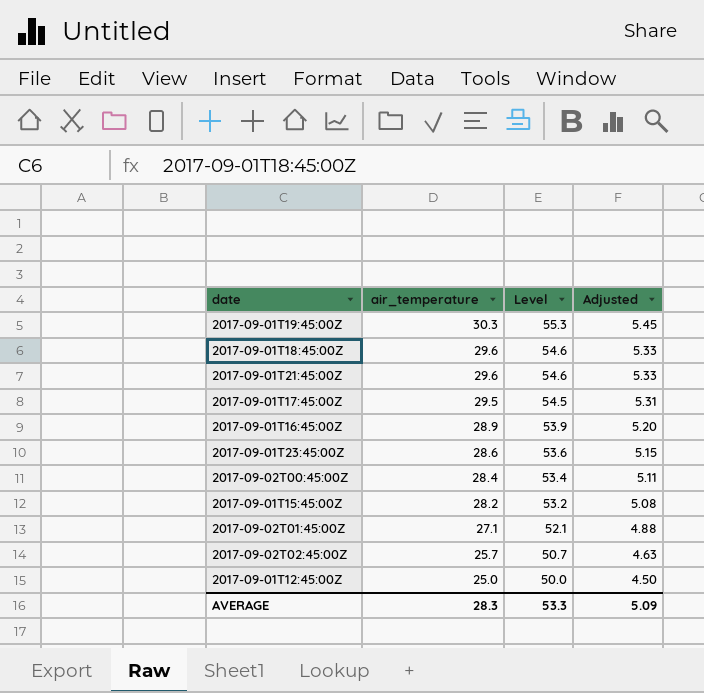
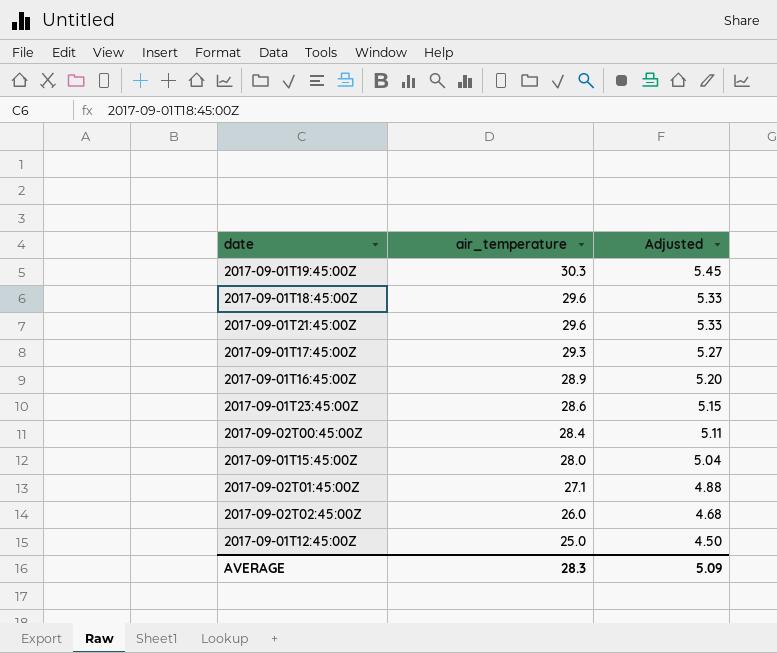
column Level | formula: [air_temperature] + 25 -> none
2017-09-01T17:45:00Z | air_temperature: 29.5 -> 29.3
2017-09-01T17:45:00Z | Adjusted: 5.31 -> 5.27
2017-09-01T15:45:00Z | air_temperature: 28.2 -> 28.0
2017-09-01T15:45:00Z | Adjusted: 5.08 -> 5.04
2017-09-02T02:45:00Z | air_temperature: 25.7 -> 26.0
2017-09-02T02:45:00Z | Adjusted: 4.63 -> 4.68

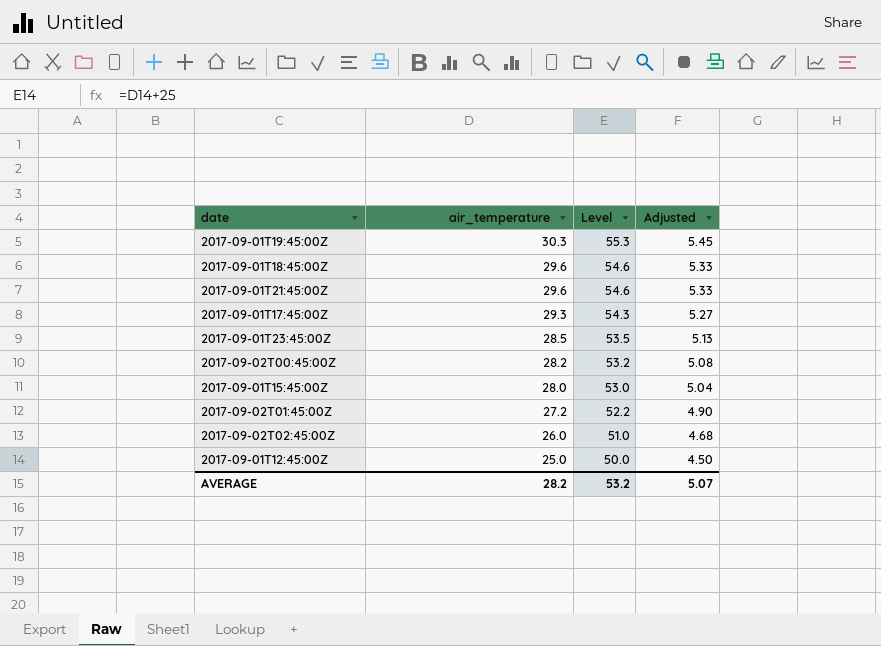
column Level | formula: none -> [air_temperature] + 25
row 2017-09-01T16:45:00Z: 28.9 | 5.20 -> none
2017-09-01T23:45:00Z | air_temperature: 28.6 -> 28.5
2017-09-01T23:45:00Z | Adjusted: 5.15 -> 5.13
2017-09-02T00:45:00Z | air_temperature: 28.4 -> 28.2
2017-09-02T00:45:00Z | Adjusted: 5.11 -> 5.08
2017-09-02T01:45:00Z | air_temperature: 27.1 -> 27.2
2017-09-02T01:45:00Z | Adjusted: 4.88 -> 4.90
AVERAGE | air_temperature: 28.3 -> 28.2
AVERAGE | Adjusted: 5.09 -> 5.07

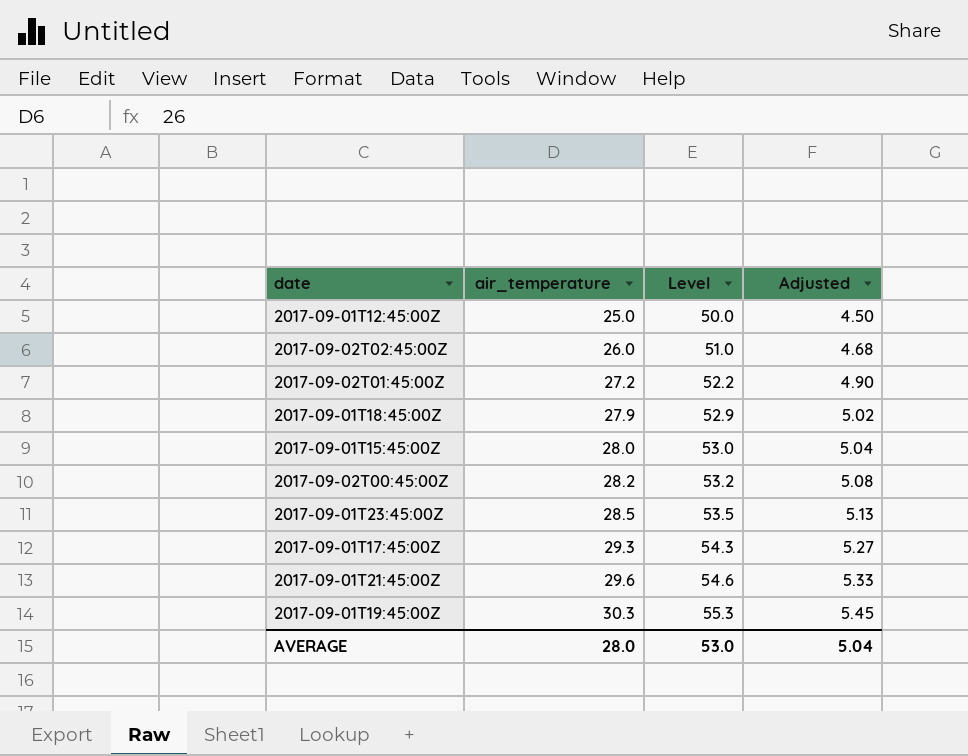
row order: air_temperature descending -> air_temperature ascending
2017-09-01T18:45:00Z | air_temperature: 29.6 -> 27.9
2017-09-01T18:45:00Z | Level: 54.6 -> 52.9
2017-09-01T18:45:00Z | Adjusted: 5.33 -> 5.02
AVERAGE | air_temperature: 28.2 -> 28.0
AVERAGE | Level: 53.2 -> 53.0
AVERAGE | Adjusted: 5.07 -> 5.04

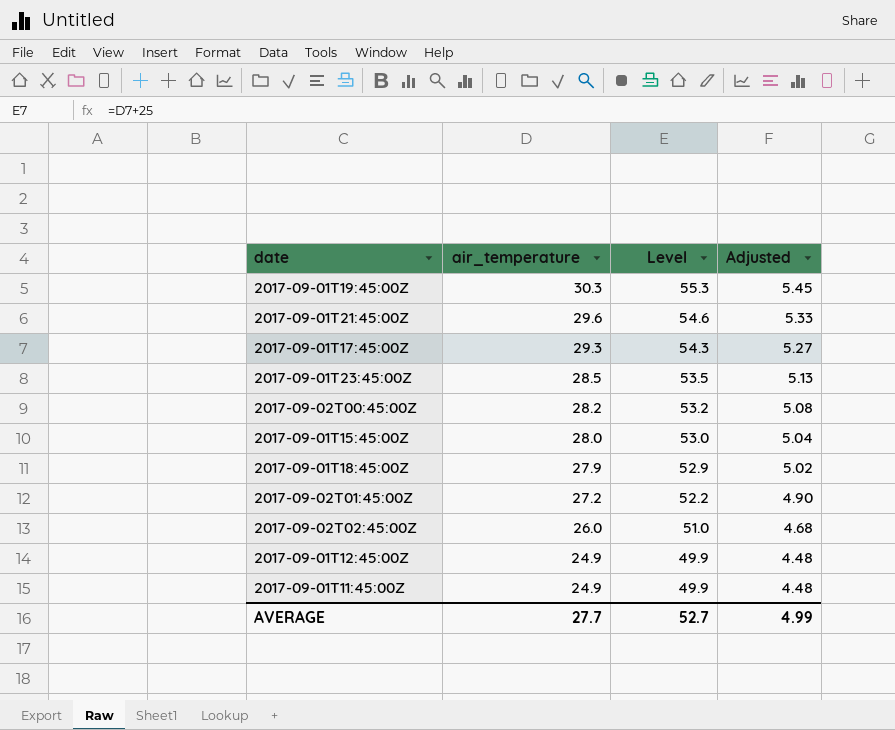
row order: air_temperature ascending -> air_temperature descending
2017-09-01T12:45:00Z | air_temperature: 25.0 -> 24.9
2017-09-01T12:45:00Z | Level: 50.0 -> 49.9
2017-09-01T12:45:00Z | Adjusted: 4.50 -> 4.48
row 2017-09-01T11:45:00Z: none -> 24.9 | 49.9 | 4.48
AVERAGE | air_temperature: 28.0 -> 27.7
AVERAGE | Level: 53.0 -> 52.7
AVERAGE | Adjusted: 5.04 -> 4.99

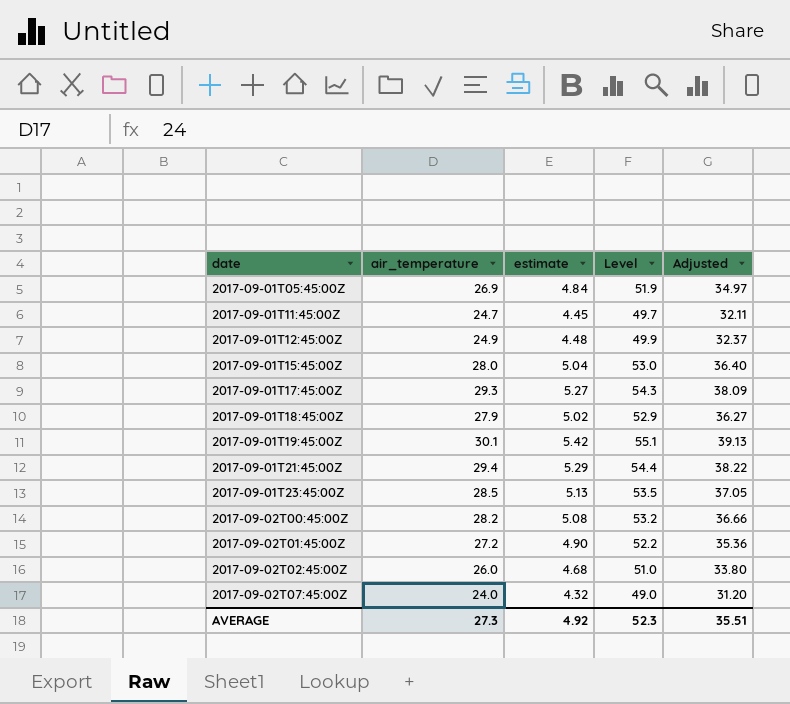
row order: air_temperature descending -> date ascending
column estimate | formula: none -> [air_temperature] * 0.18
column Adjusted | formula: [air_temperature] * 0.18 -> [air_temperature] * 1.3
row 2017-09-01T05:45:00Z: none -> 26.9 | 4.84 | 51.9 | 34.97
2017-09-01T11:45:00Z | air_temperature: 24.9 -> 24.7
2017-09-01T11:45:00Z | Level: 49.9 -> 49.7
2017-09-01T19:45:00Z | air_temperature: 30.3 -> 30.1
2017-09-01T19:45:00Z | Level: 55.3 -> 55.1
2017-09-01T21:45:00Z | air_temperature: 29.6 -> 29.4
2017-09-01T21:45:00Z | Level: 54.6 -> 54.4
row 2017-09-02T07:45:00Z: none -> 24.0 | 4.32 | 49.0 | 31.20
AVERAGE | air_temperature: 27.7 -> 27.3
AVERAGE | Level: 52.7 -> 52.3
AVERAGE | Adjusted: 4.99 -> 35.51

